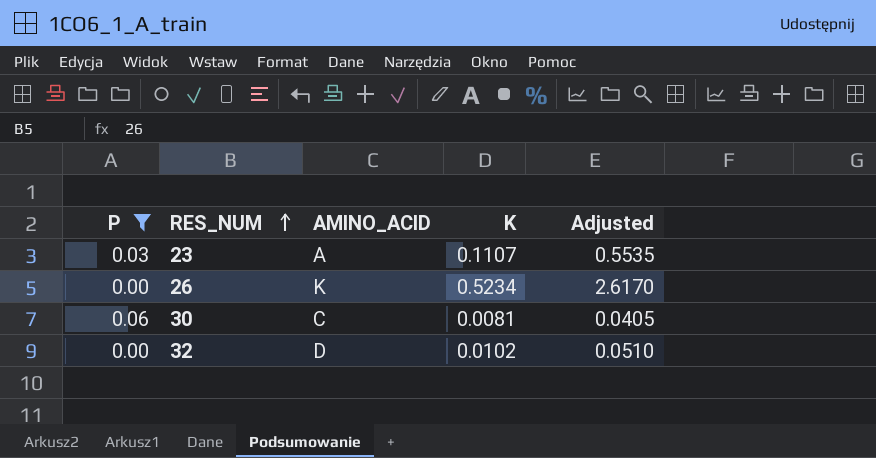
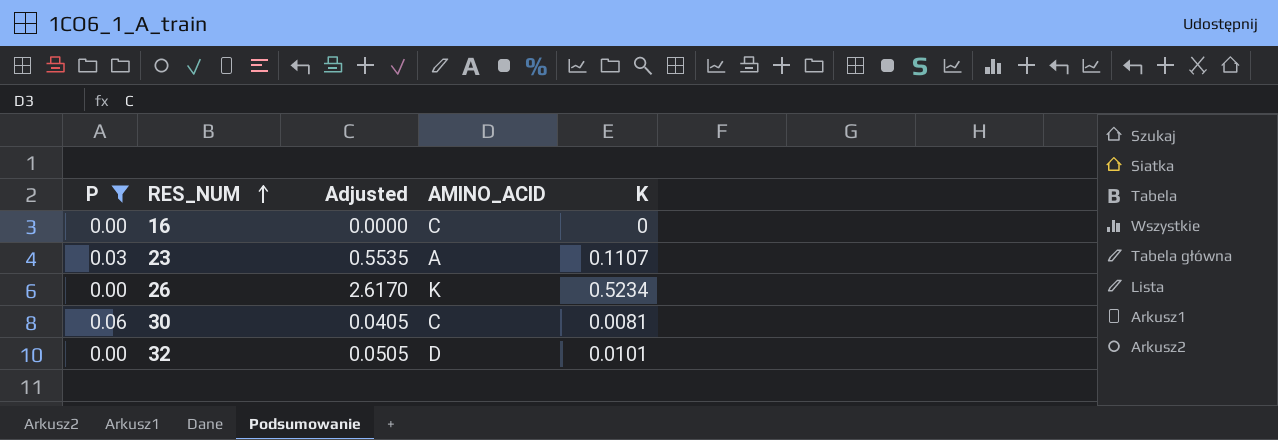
column Adjusted | position: 5 -> 3
row 16: none -> 0.00 | 0.0000 | C | 0
32 | Adjusted: 0.0510 -> 0.0505
32 | K: 0.0102 -> 0.0101

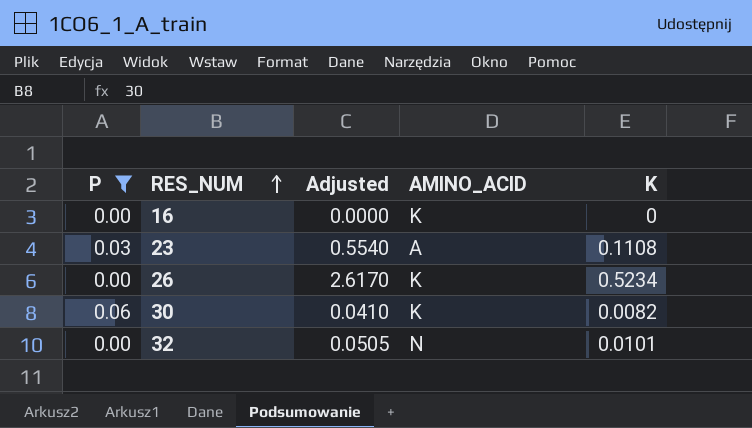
16 | AMINO_ACID: C -> K
23 | Adjusted: 0.5535 -> 0.5540
23 | K: 0.1107 -> 0.1108
30 | Adjusted: 0.0405 -> 0.0410
30 | AMINO_ACID: C -> K
30 | K: 0.0081 -> 0.0082
32 | AMINO_ACID: D -> N

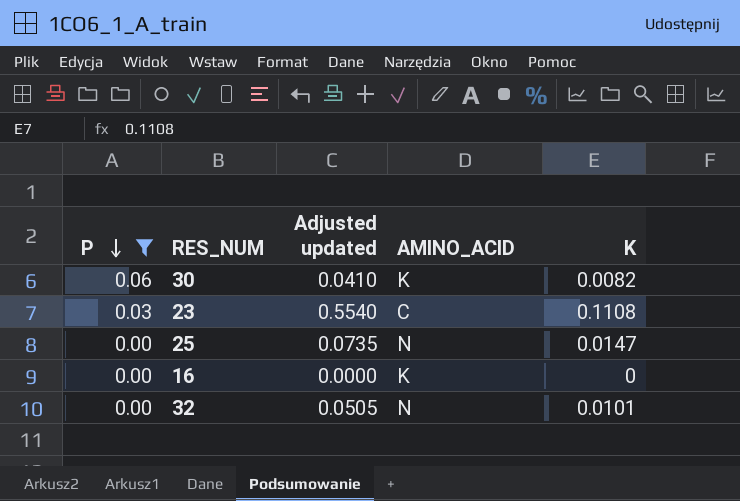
row order: RES_NUM ascending -> P descending
column name: Adjusted -> Adjusted updated
row 26: 0.00 | 2.6170 | K | 0.5234 -> none
23 | AMINO_ACID: A -> C
row 25: none -> 0.00 | 0.0735 | N | 0.0147

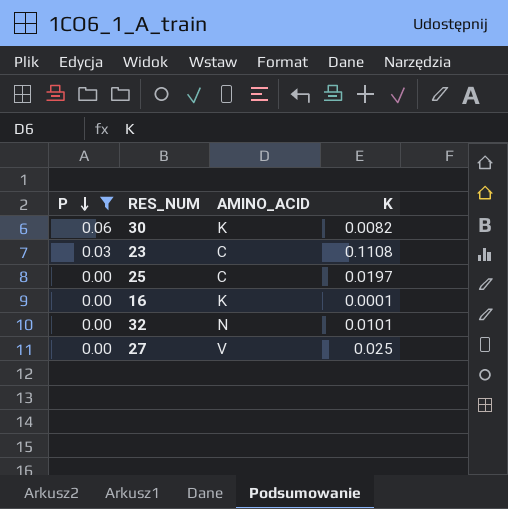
column Adjusted updated | formula: [K] * 5 -> none
25 | AMINO_ACID: N -> C
25 | K: 0.0147 -> 0.0197
16 | K: 0 -> 0.0001
row 27: none -> 0.00 | V | 0.025

